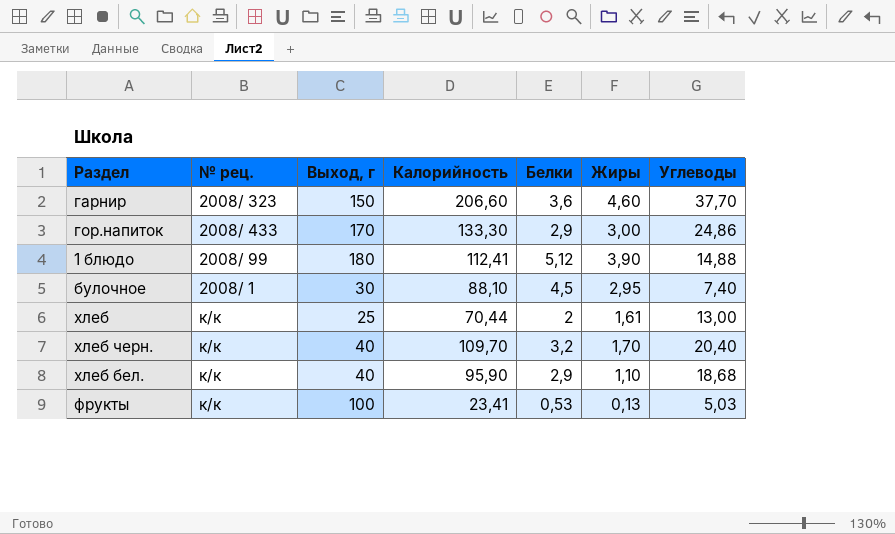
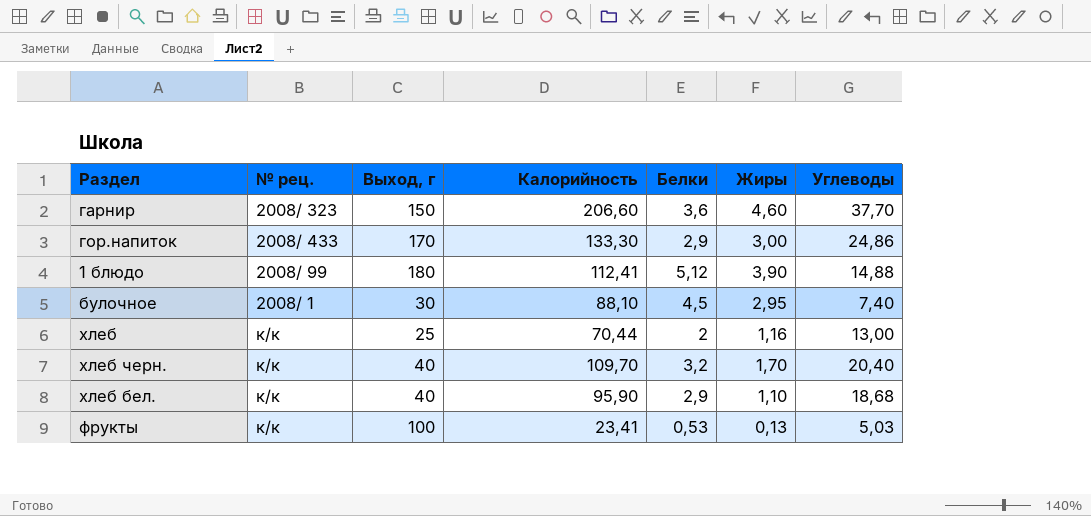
хлеб | Жиры: 1,61 -> 1,16

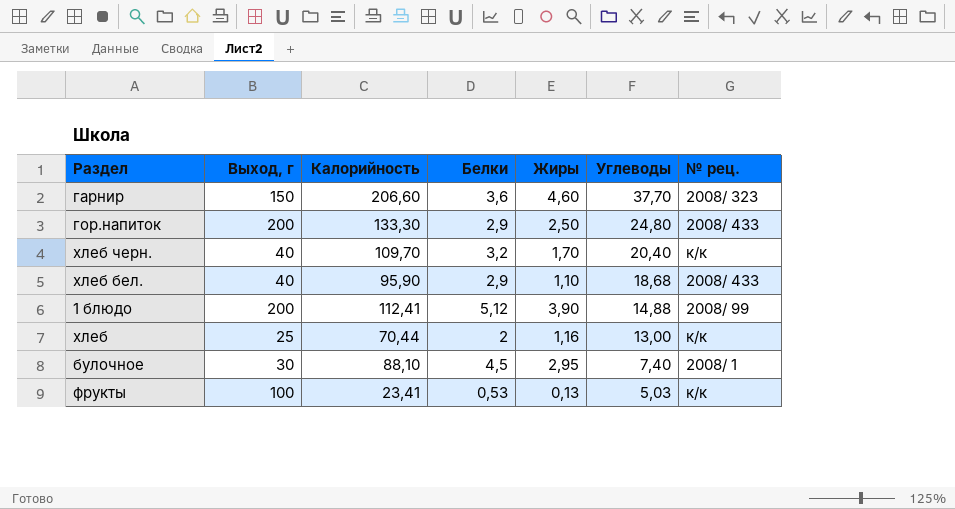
row order: none -> Углеводы descending
column № рец. | position: 2 -> 7
гор.напиток | Выход, г: 170 -> 200
гор.напиток | Жиры: 3,00 -> 2,50
гор.напиток | Углеводы: 24,86 -> 24,80
хлеб бел. | № рец.: к/к -> 2008/ 433
1 блюдо | Выход, г: 180 -> 200

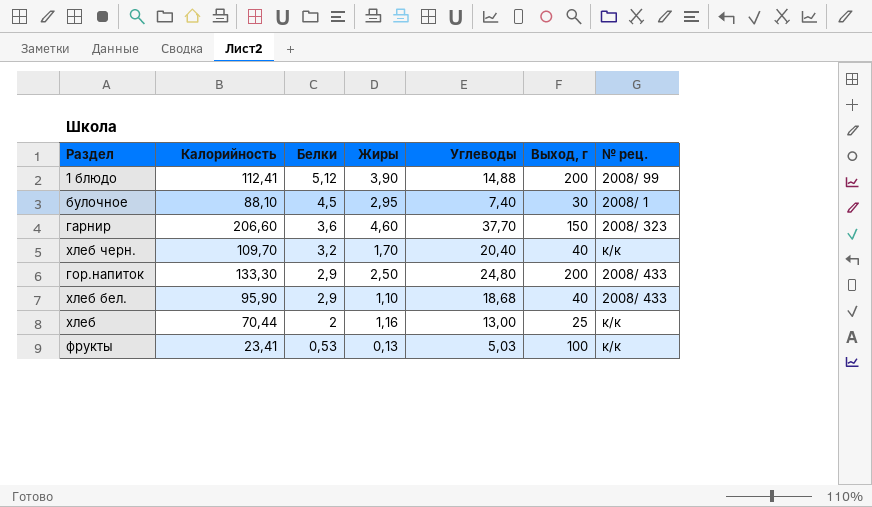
row order: Углеводы descending -> Белки descending
column Выход, г | position: 2 -> 6

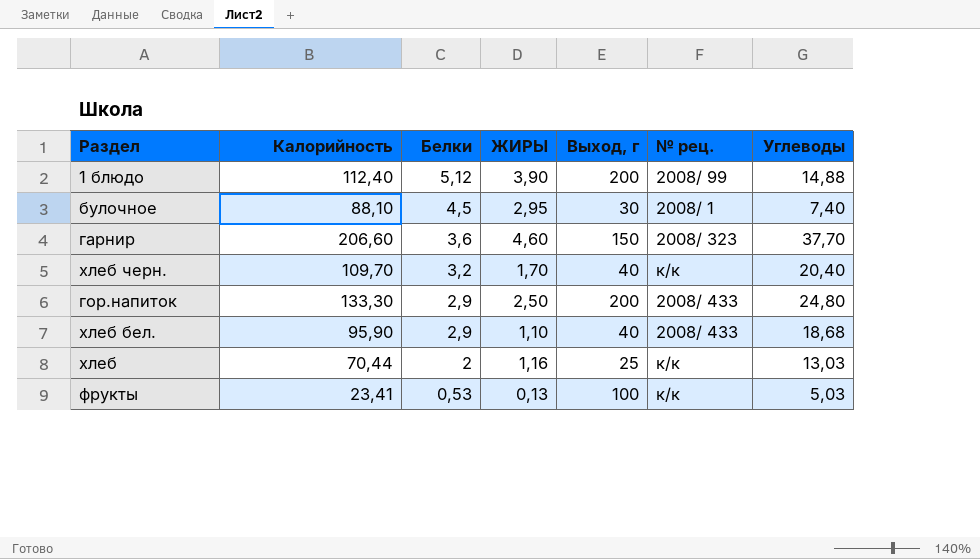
column name: Жиры -> ЖИРЫ
column Углеводы | position: 5 -> 7
1 блюдо | Калорийность: 112,41 -> 112,40
хлеб | Углеводы: 13,00 -> 13,03

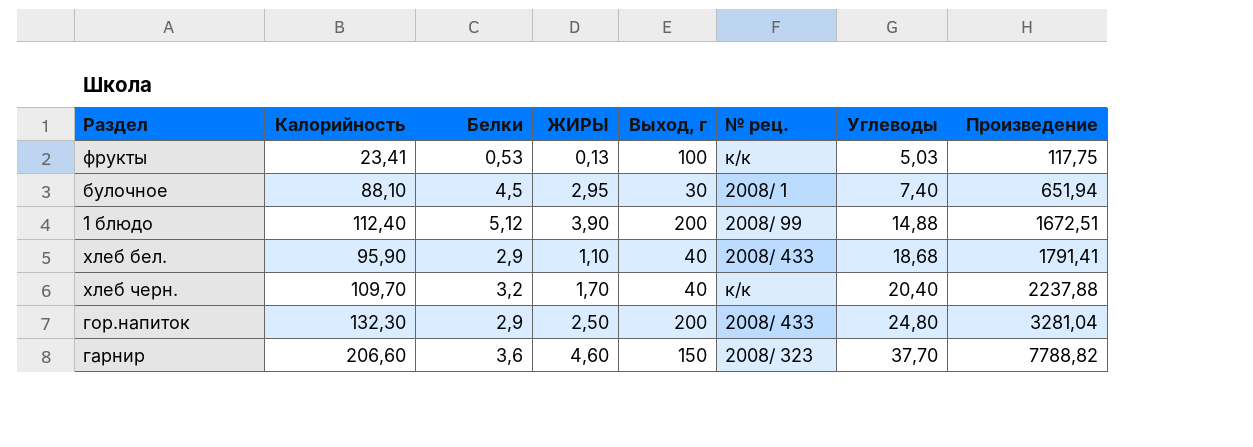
row order: Белки descending -> Углеводы ascending
column Произведение | formula: none -> [Калорийность] * [Углеводы]
row хлеб: 70,44 | 2 | 1,16 | 25 | к/к | 13,03 -> none
гор.напиток | Калорийность: 133,30 -> 132,30

